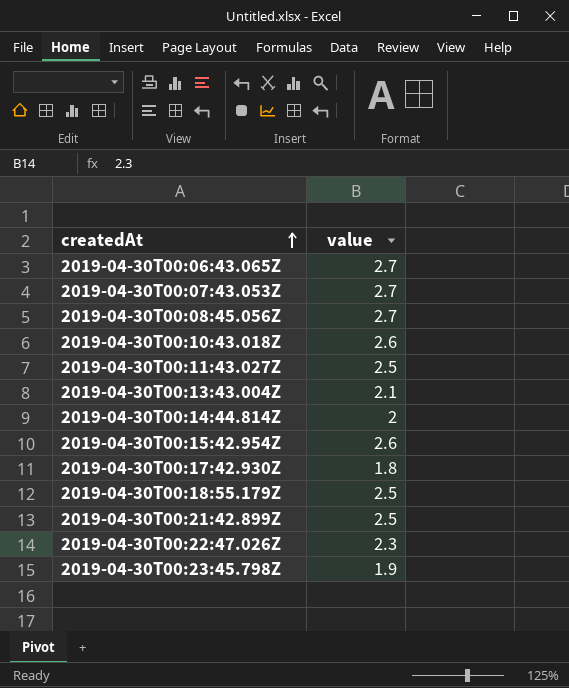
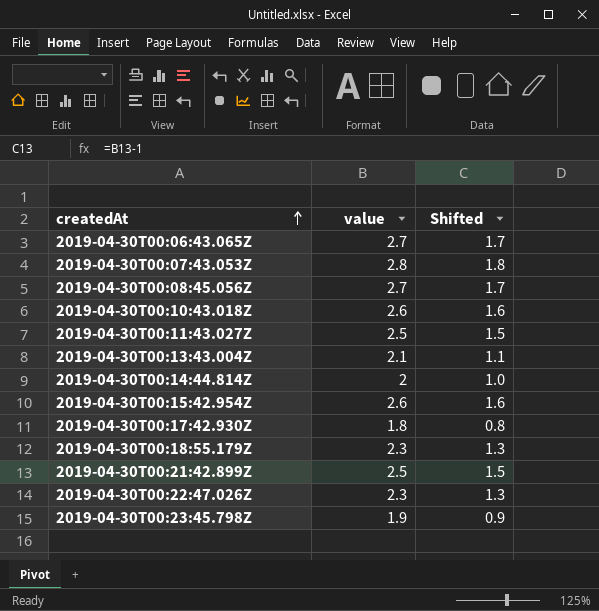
column Shifted | formula: none -> [value] - 1
2019-04-30T00:07:43.053Z | value: 2.7 -> 2.8
2019-04-30T00:18:55.179Z | value: 2.5 -> 2.3

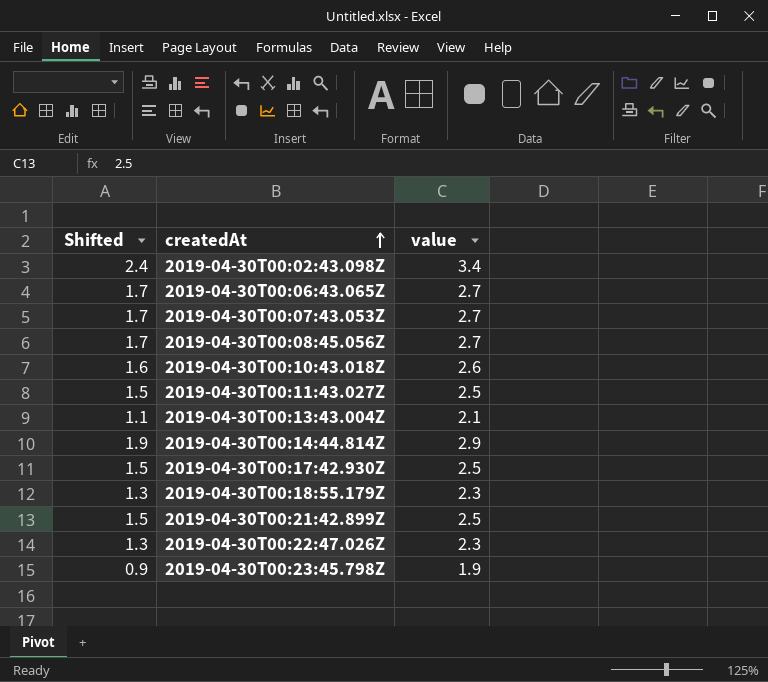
column Shifted | position: 3 -> 1
row 2019-04-30T00:15:42.954Z: 2.6 | 1.6 -> none
row 2019-04-30T00:02:43.098Z: none -> 2.4 | 3.4
2019-04-30T00:07:43.053Z | Shifted: 1.8 -> 1.7
2019-04-30T00:07:43.053Z | value: 2.8 -> 2.7
2019-04-30T00:14:44.814Z | Shifted: 1.0 -> 1.9
2019-04-30T00:14:44.814Z | value: 2 -> 2.9
2019-04-30T00:17:42.930Z | Shifted: 0.8 -> 1.5
2019-04-30T00:17:42.930Z | value: 1.8 -> 2.5

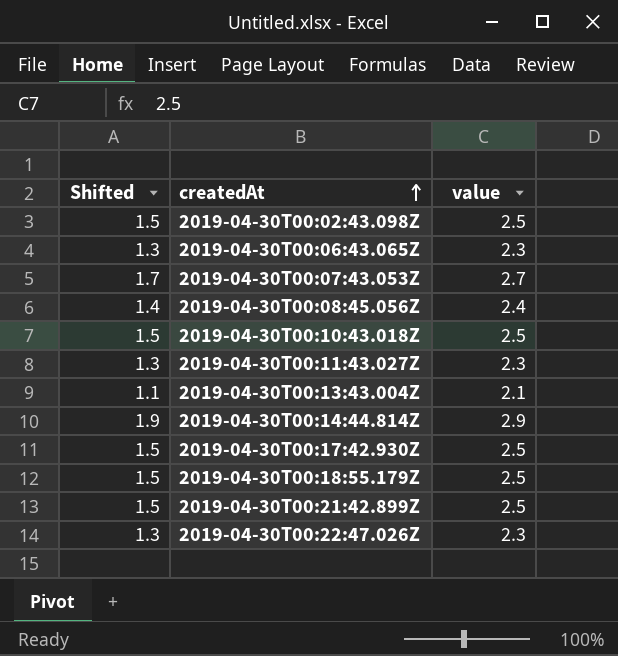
row 2019-04-30T00:23:45.798Z: 0.9 | 1.9 -> none
2019-04-30T00:02:43.098Z | Shifted: 2.4 -> 1.5
2019-04-30T00:02:43.098Z | value: 3.4 -> 2.5
2019-04-30T00:06:43.065Z | Shifted: 1.7 -> 1.3
2019-04-30T00:06:43.065Z | value: 2.7 -> 2.3
2019-04-30T00:08:45.056Z | Shifted: 1.7 -> 1.4
2019-04-30T00:08:45.056Z | value: 2.7 -> 2.4
2019-04-30T00:10:43.018Z | Shifted: 1.6 -> 1.5
2019-04-30T00:10:43.018Z | value: 2.6 -> 2.5
2019-04-30T00:11:43.027Z | Shifted: 1.5 -> 1.3
2019-04-30T00:11:43.027Z | value: 2.5 -> 2.3
2019-04-30T00:18:55.179Z | Shifted: 1.3 -> 1.5
2019-04-30T00:18:55.179Z | value: 2.3 -> 2.5

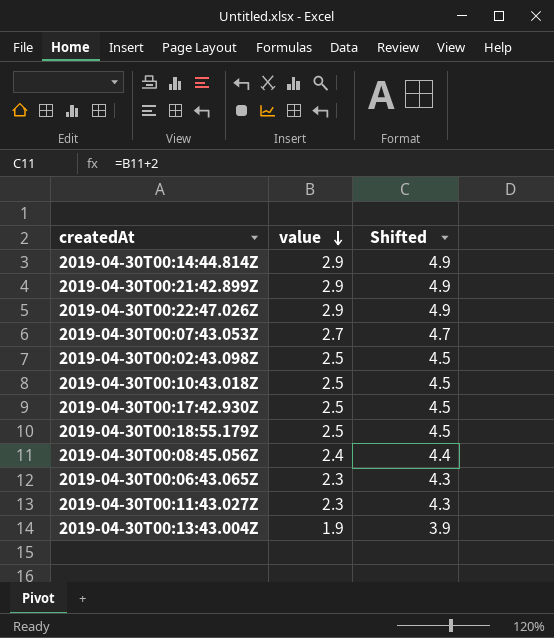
row order: createdAt ascending -> value descending
column Shifted | formula: [value] - 1 -> [value] + 2
column Shifted | position: 1 -> 3
2019-04-30T00:21:42.899Z | value: 2.5 -> 2.9
2019-04-30T00:22:47.026Z | value: 2.3 -> 2.9
2019-04-30T00:13:43.004Z | value: 2.1 -> 1.9

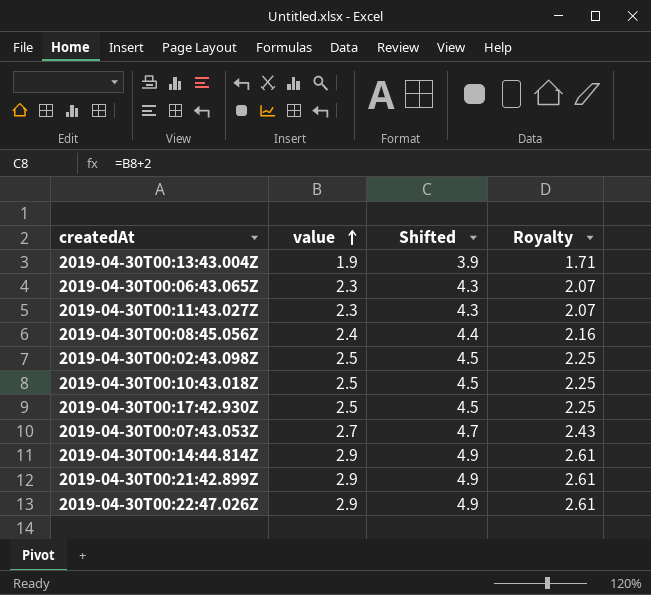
row order: value descending -> value ascending
column Royalty | formula: none -> [value] * 0.9
row 2019-04-30T00:18:55.179Z: 2.5 | 4.5 -> none

